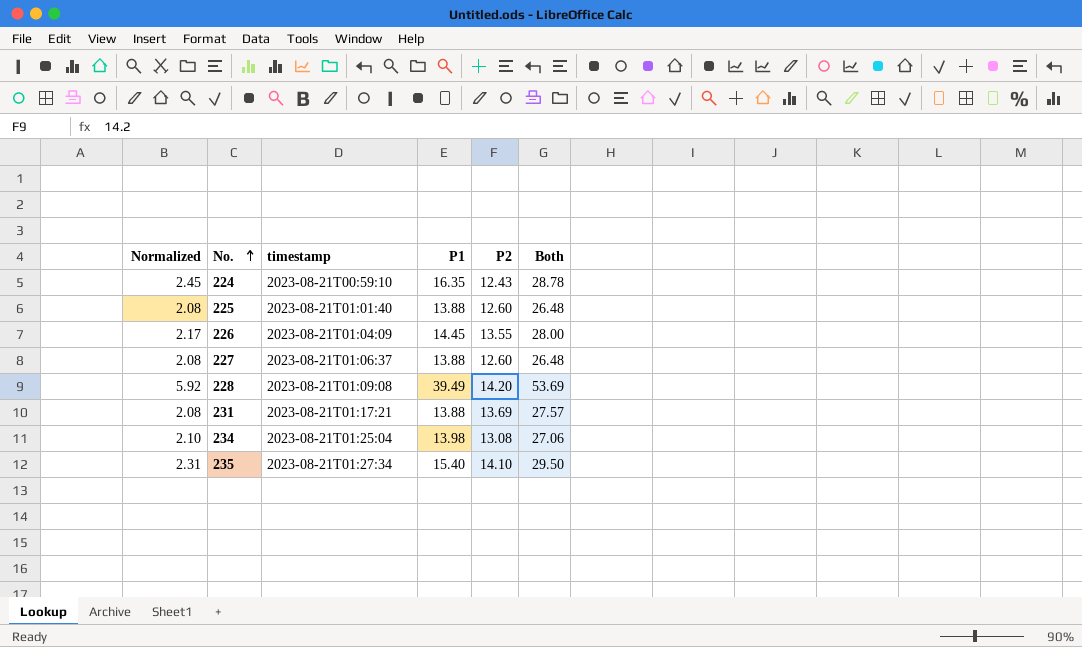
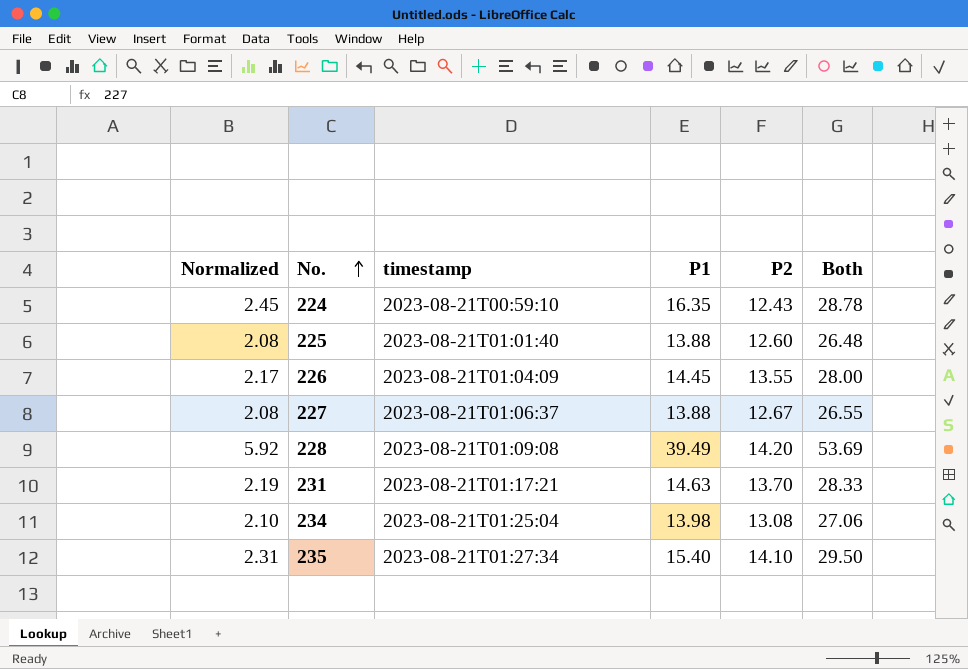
227 | P2: 12.60 -> 12.67
227 | Both: 26.48 -> 26.55
231 | Normalized: 2.08 -> 2.19
231 | P1: 13.88 -> 14.63
231 | P2: 13.69 -> 13.70
231 | Both: 27.57 -> 28.33

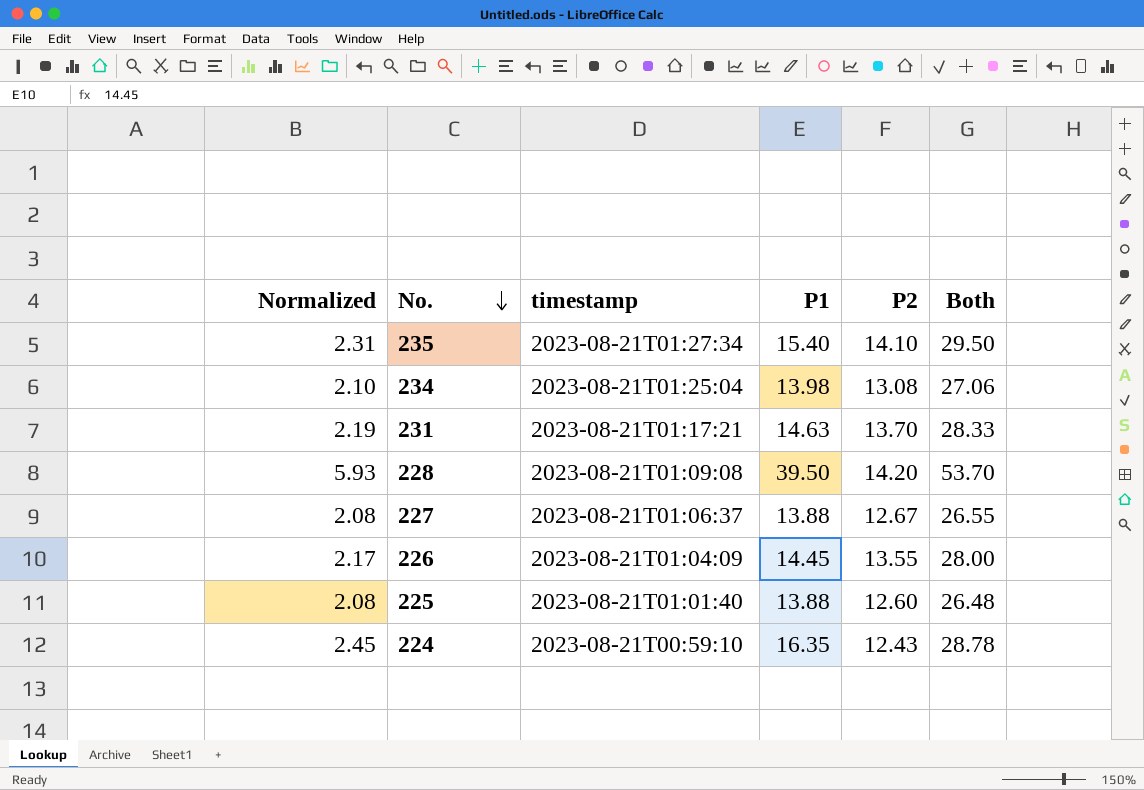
row order: No. ascending -> No. descending
228 | Normalized: 5.92 -> 5.93
228 | P1: 39.49 -> 39.50
228 | Both: 53.69 -> 53.70

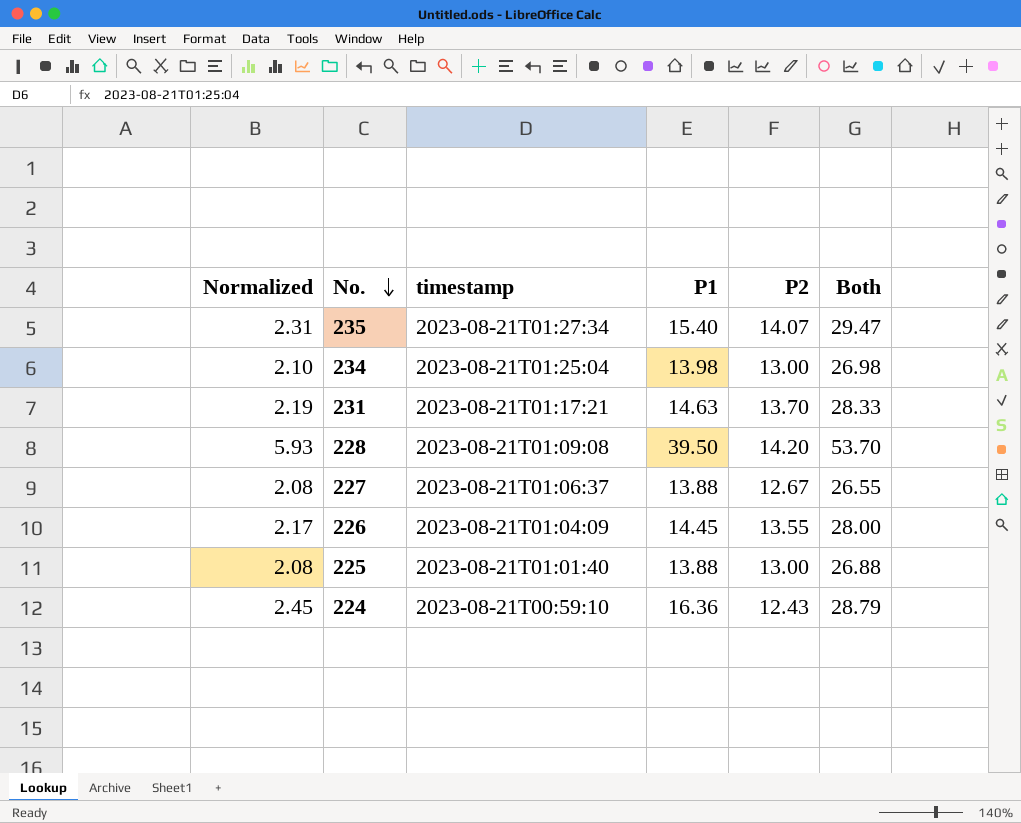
235 | P2: 14.10 -> 14.07
235 | Both: 29.50 -> 29.47
234 | P2: 13.08 -> 13.00
234 | Both: 27.06 -> 26.98
225 | P2: 12.60 -> 13.00
225 | Both: 26.48 -> 26.88
224 | P1: 16.35 -> 16.36
224 | Both: 28.78 -> 28.79

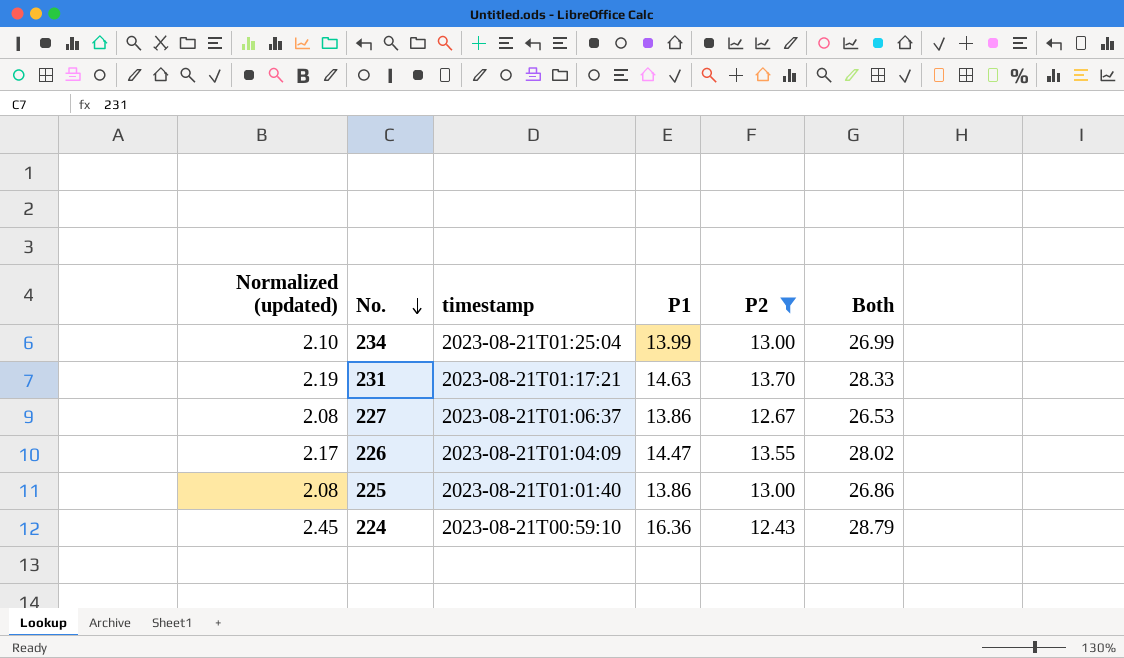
filter: none -> P2 <= 13.70
column name: Normalized -> Normalized (updated)
234 | P1: 13.98 -> 13.99
234 | Both: 26.98 -> 26.99
227 | P1: 13.88 -> 13.86
227 | Both: 26.55 -> 26.53
226 | P1: 14.45 -> 14.47
226 | Both: 28.00 -> 28.02
225 | P1: 13.88 -> 13.86
225 | Both: 26.88 -> 26.86

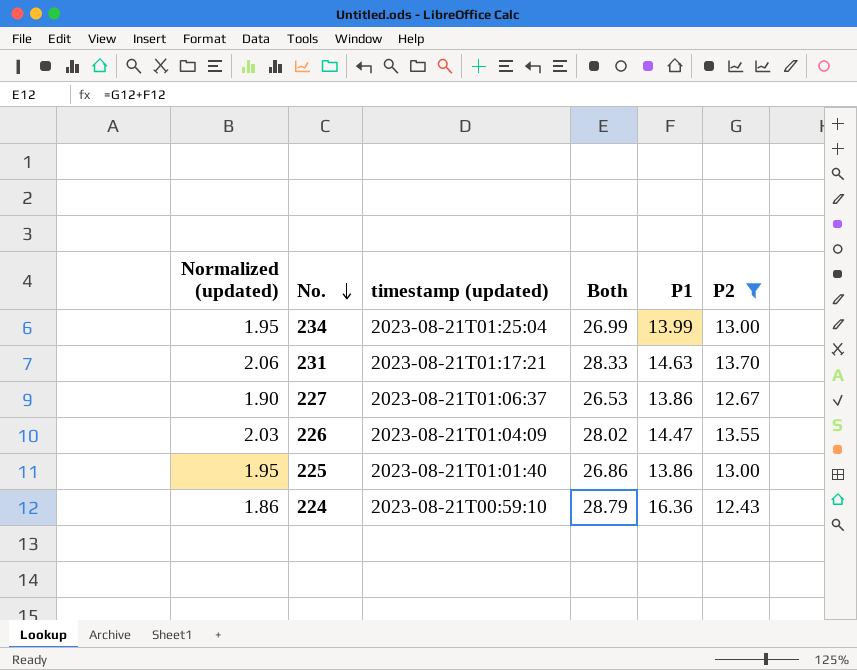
column Normalized (updated) | formula: [P1] * 0.15 -> [P2] * 0.15
column name: timestamp -> timestamp (updated)
column Both | position: 6 -> 4

